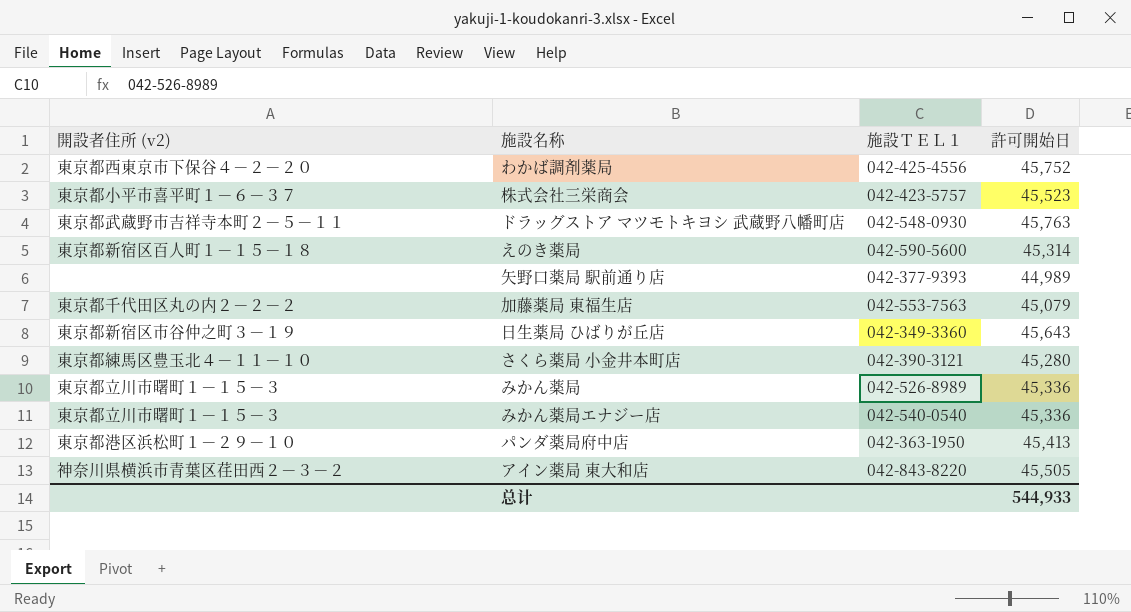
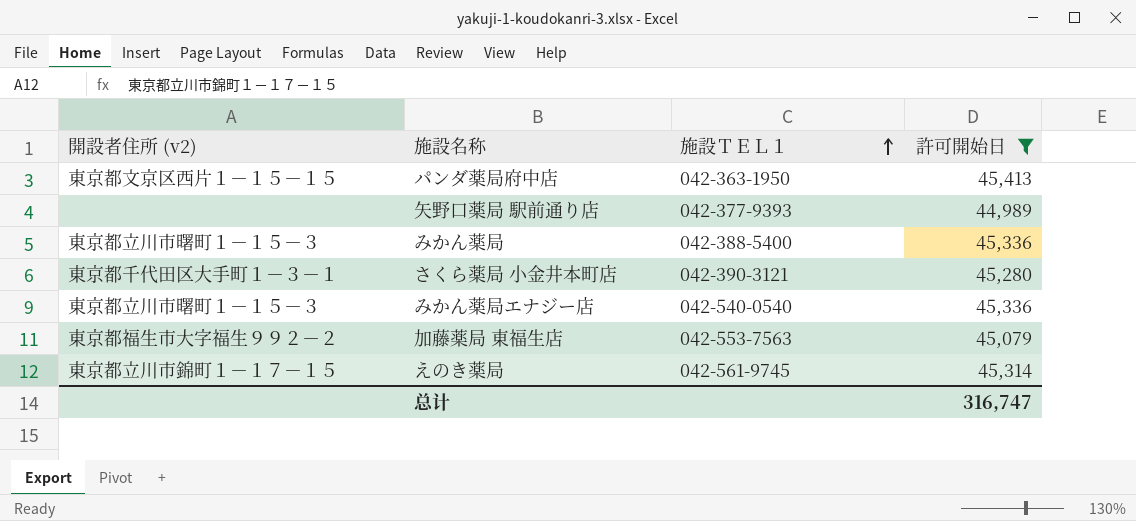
filter: none -> 許可開始日 <= 45,413
row order: none -> 施設ＴＥＬ１ ascending
パンダ薬局府中店 | 開設者住所 (v2): 東京都港区浜松町１－２９－１０ -> 東京都文京区西片１－１５－１５
みかん薬局 | 施設ＴＥＬ１: 042-526-8989 -> 042-388-5400
さくら薬局 小金井本町店 | 開設者住所 (v2): 東京都練馬区豊玉北４－１１－１０ -> 東京都千代田区大手町１－３－１
加藤薬局 東福生店 | 開設者住所 (v2): 東京都千代田区丸の内２－２－２ -> 東京都福生市大字福生９９２－２
えのき薬局 | 開設者住所 (v2): 東京都新宿区百人町１－１５－１８ -> 東京都立川市錦町１－１７－１５
えのき薬局 | 施設ＴＥＬ１: 042-590-5600 -> 042-561-9745
总计 | 許可開始日: 544,933 -> 316,747

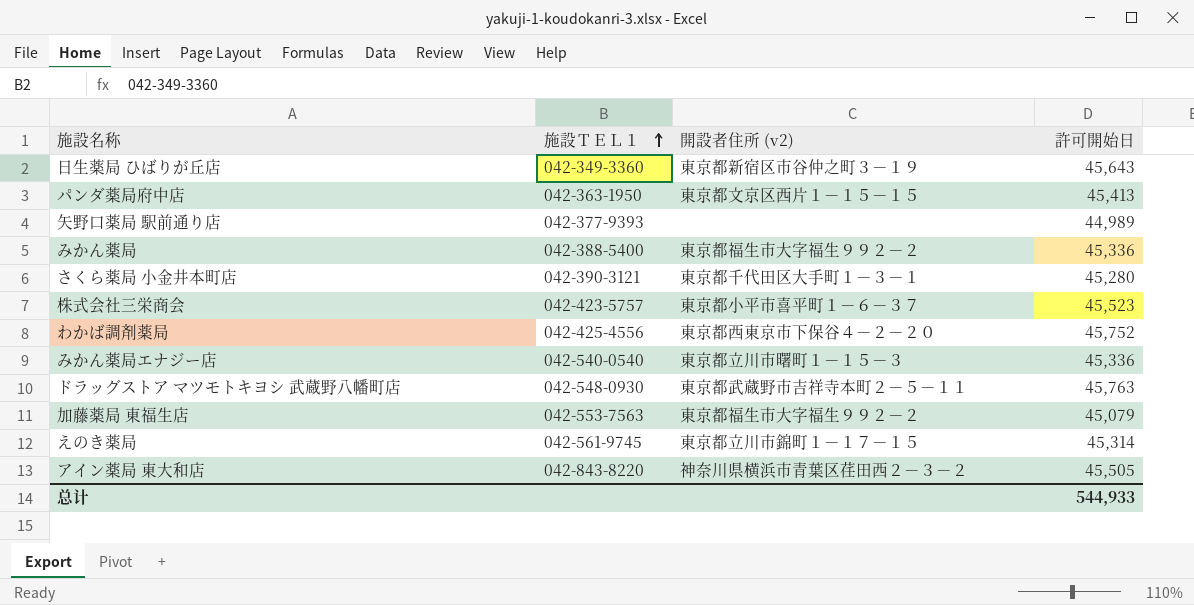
filter: 許可開始日 <= 45,413 -> none
column 開設者住所 (v2) | position: 1 -> 3
みかん薬局 | 開設者住所 (v2): 東京都立川市曙町１－１５－３ -> 東京都福生市大字福生９９２－２
总计 | 許可開始日: 316,747 -> 544,933

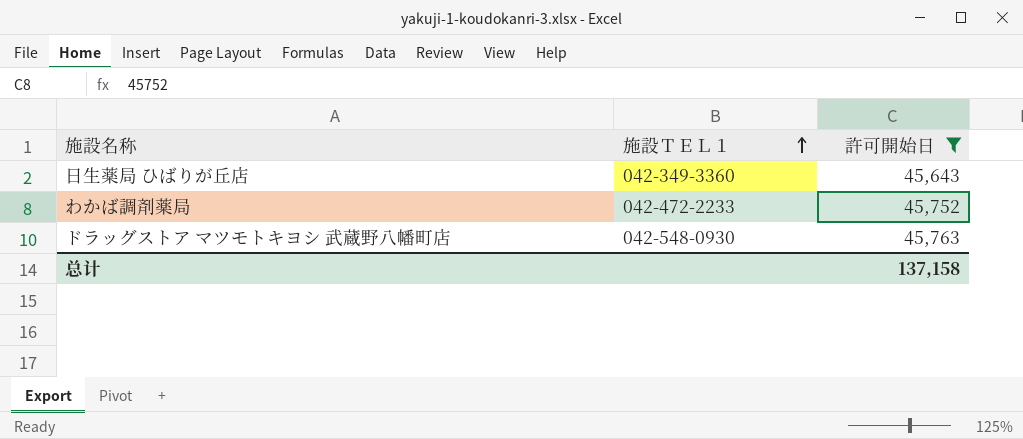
filter: none -> 許可開始日 >= 45,643
column 開設者住所 (v2) | position: 3 -> none
わかば調剤薬局 | 施設ＴＥＬ１: 042-425-4556 -> 042-472-2233
总计 | 許可開始日: 544,933 -> 137,158

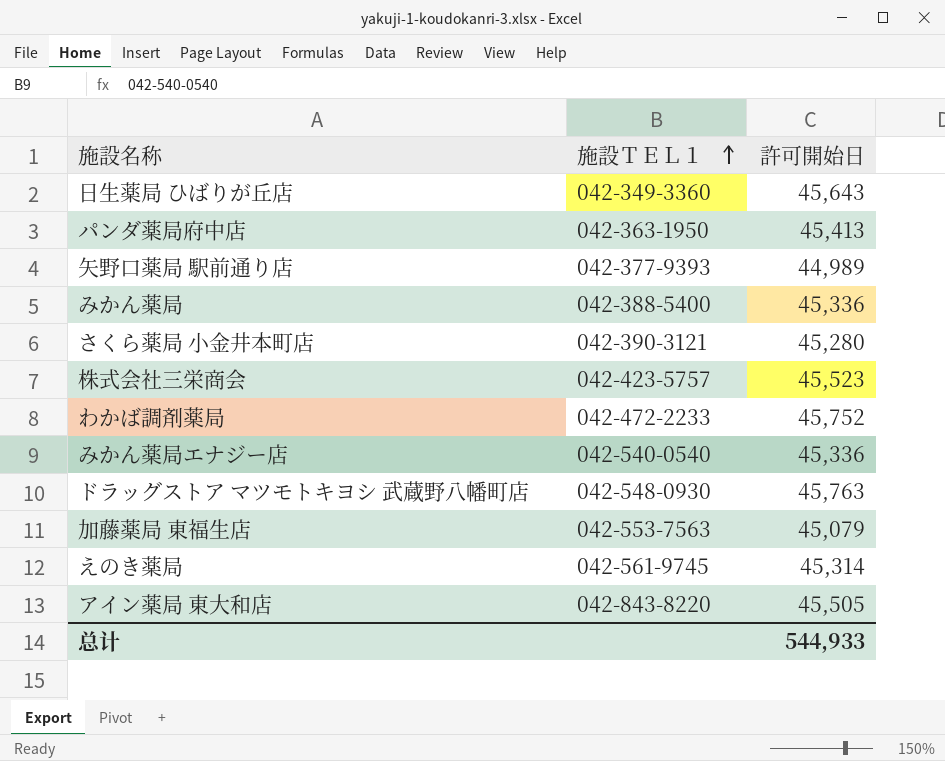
filter: 許可開始日 >= 45,643 -> none
总计 | 許可開始日: 137,158 -> 544,933

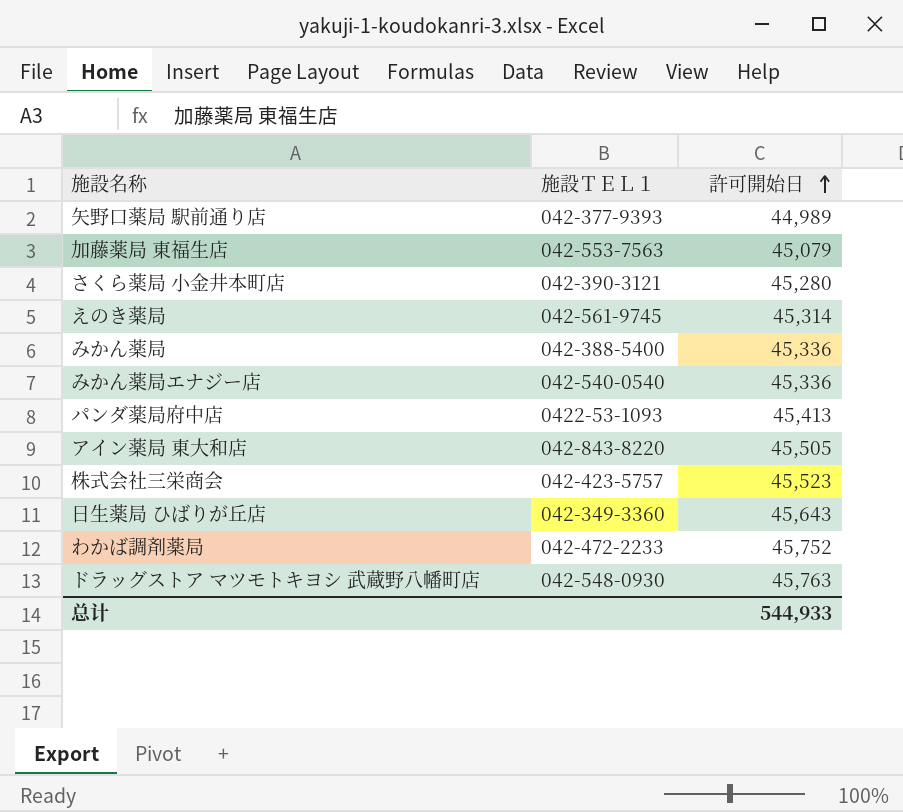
row order: 施設ＴＥＬ１ ascending -> 許可開始日 ascending
パンダ薬局府中店 | 施設ＴＥＬ１: 042-363-1950 -> 0422-53-1093

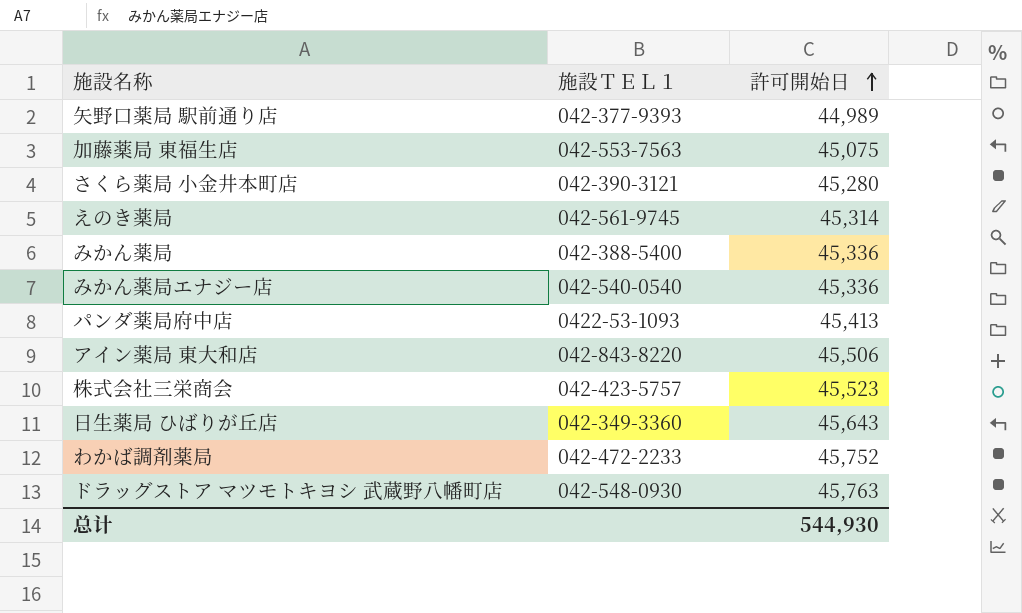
加藤薬局 東福生店 | 許可開始日: 45,079 -> 45,075
アイン薬局 東大和店 | 許可開始日: 45,505 -> 45,506
总计 | 許可開始日: 544,933 -> 544,930

